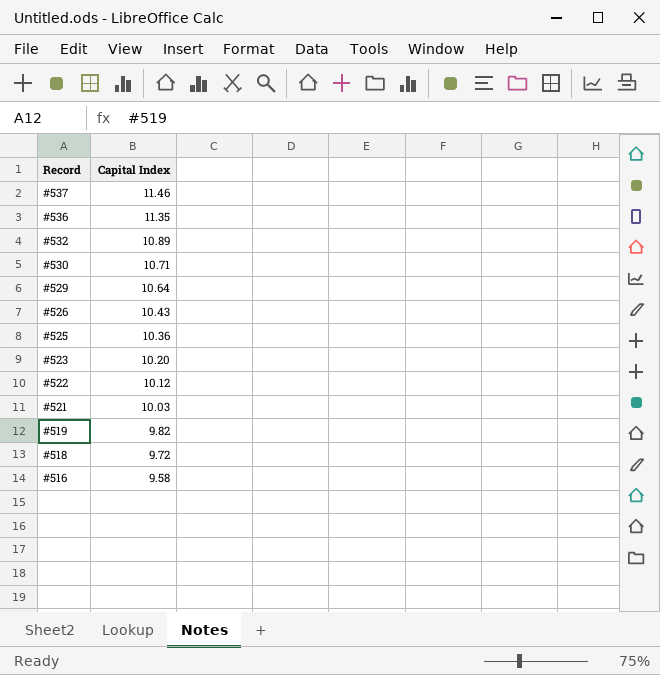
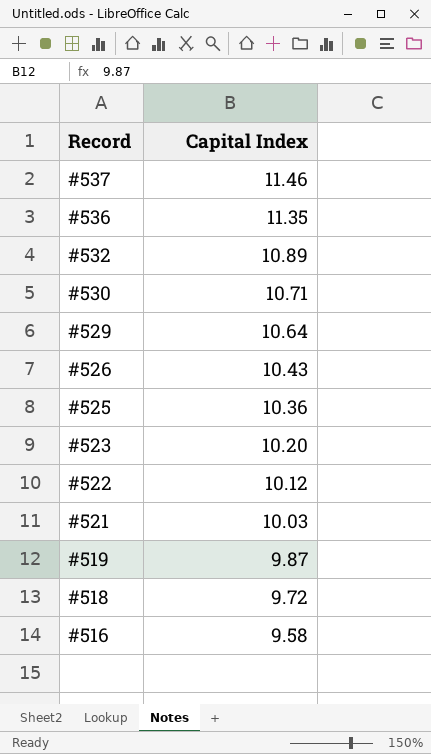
#519 | Capital Index: 9.82 -> 9.87

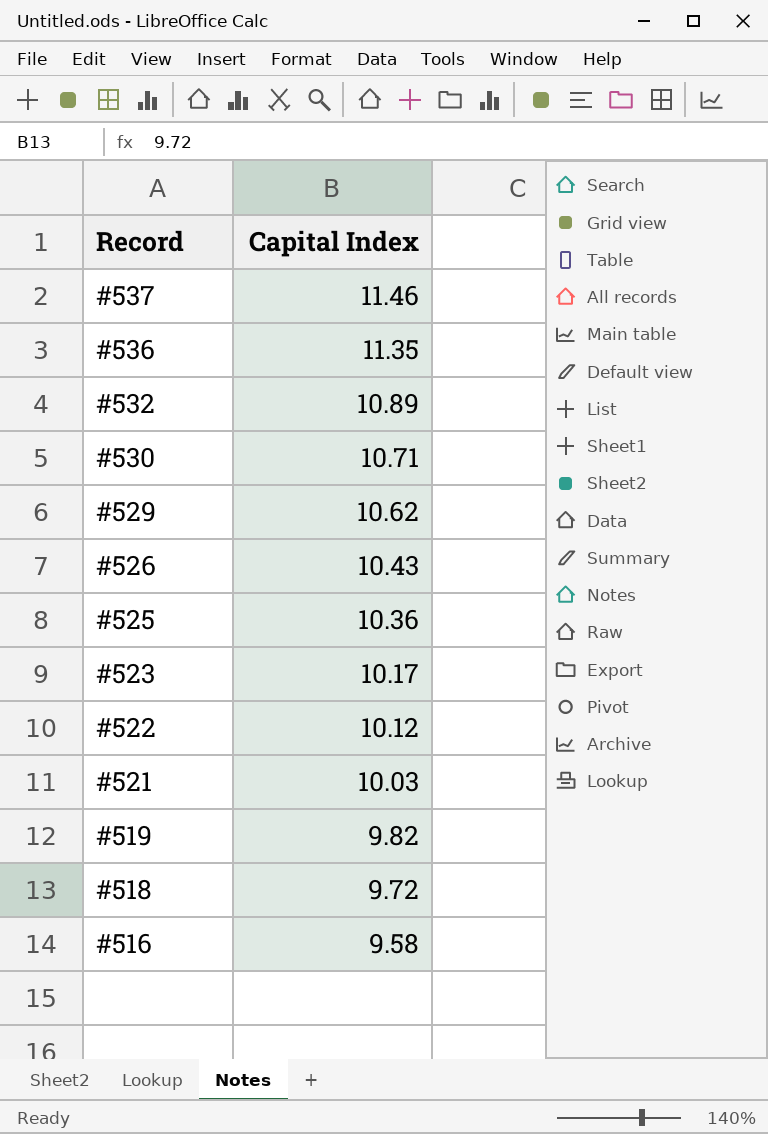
#529 | Capital Index: 10.64 -> 10.62
#523 | Capital Index: 10.20 -> 10.17
#519 | Capital Index: 9.87 -> 9.82

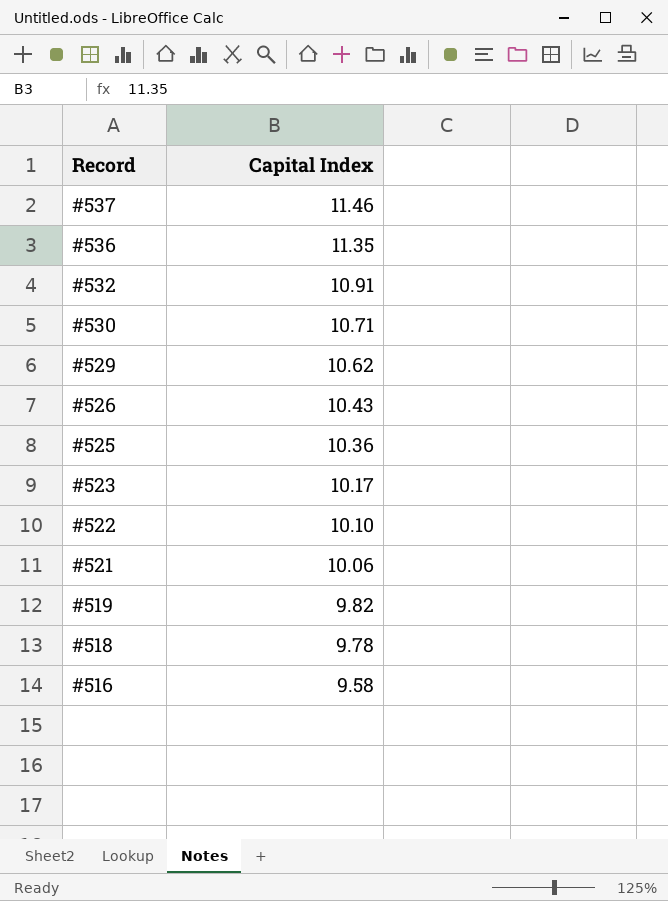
#532 | Capital Index: 10.89 -> 10.91
#522 | Capital Index: 10.12 -> 10.10
#521 | Capital Index: 10.03 -> 10.06
#518 | Capital Index: 9.72 -> 9.78

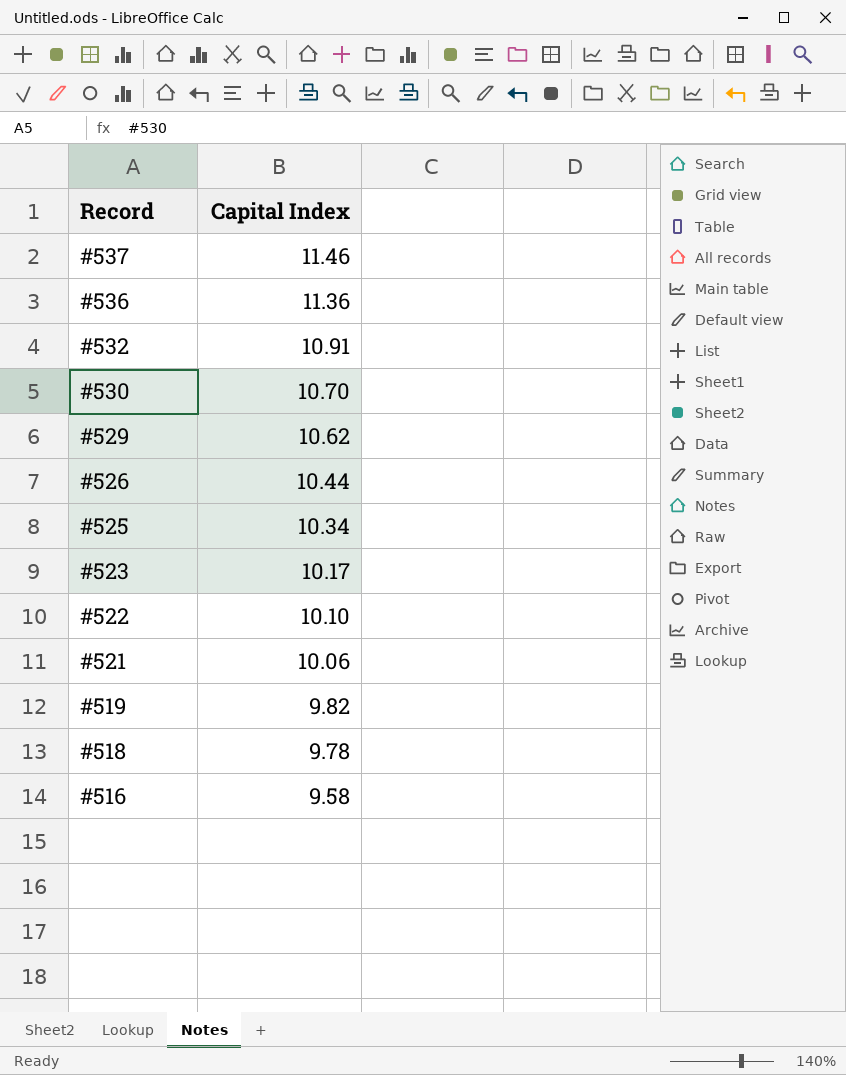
#536 | Capital Index: 11.35 -> 11.36
#530 | Capital Index: 10.71 -> 10.70
#526 | Capital Index: 10.43 -> 10.44
#525 | Capital Index: 10.36 -> 10.34

